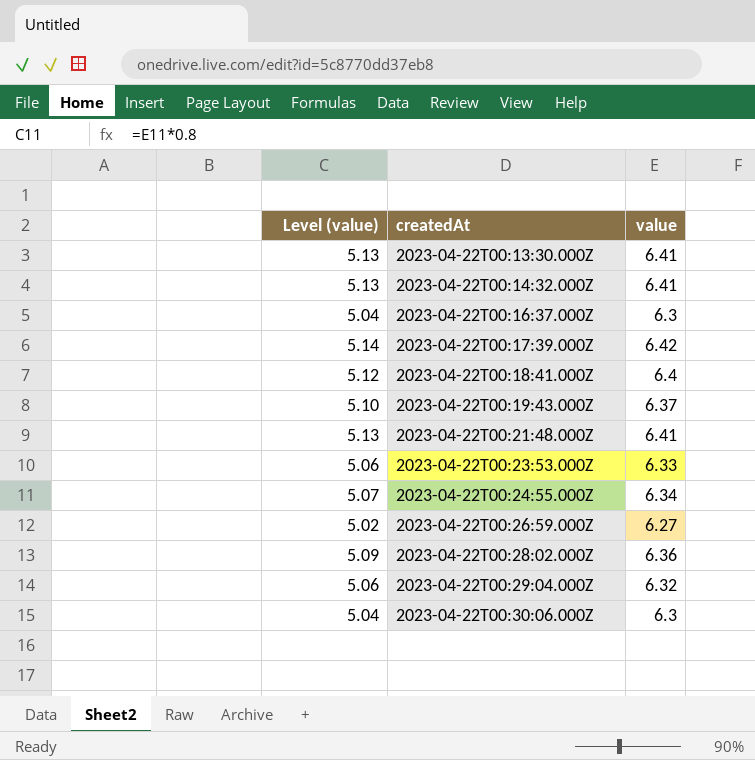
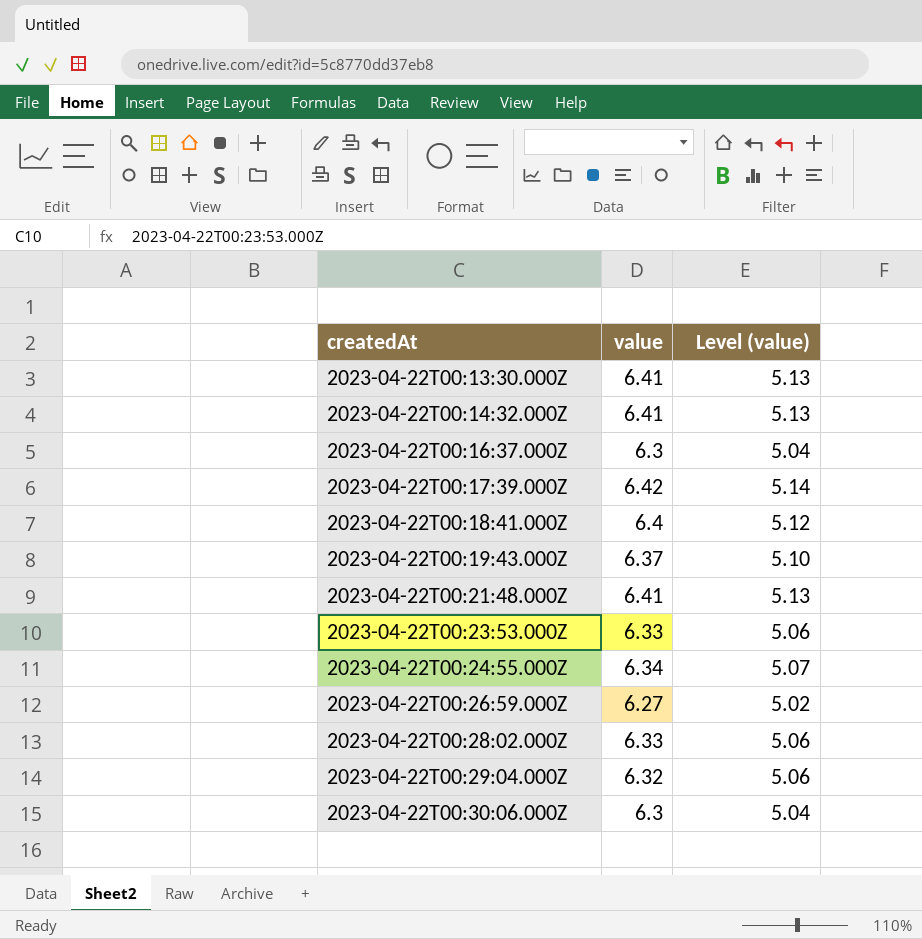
column Level (value) | position: 1 -> 3
2023-04-22T00:28:02.000Z | value: 6.36 -> 6.33
2023-04-22T00:28:02.000Z | Level (value): 5.09 -> 5.06

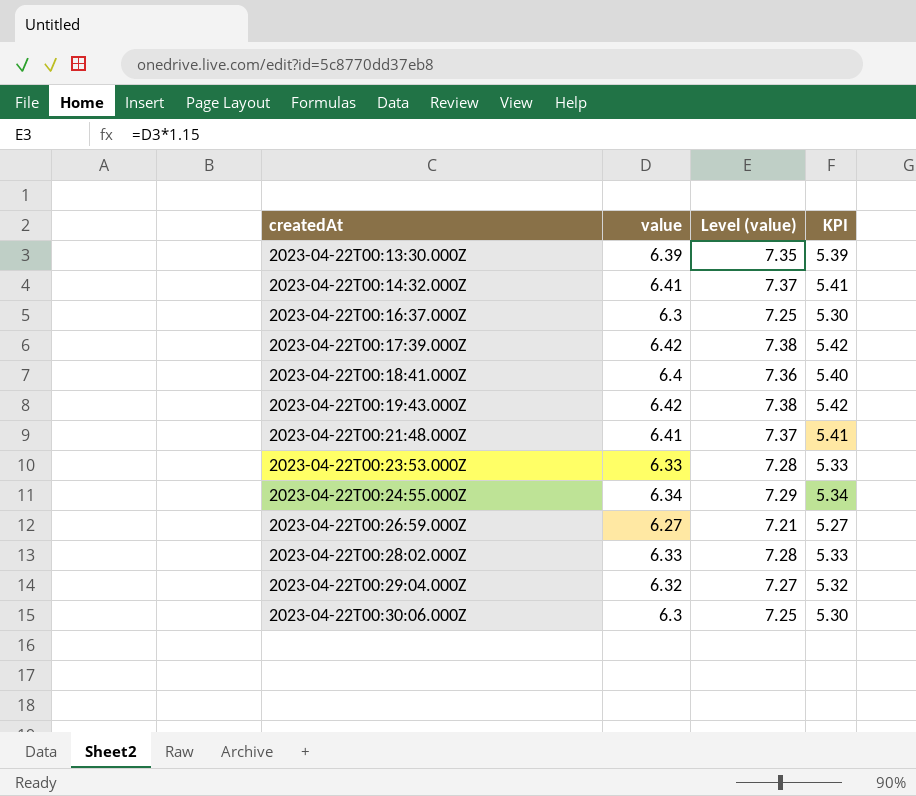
column Level (value) | formula: [value] * 0.8 -> [value] * 1.15
column KPI | formula: none -> [value] - 1
2023-04-22T00:13:30.000Z | value: 6.41 -> 6.39
2023-04-22T00:19:43.000Z | value: 6.37 -> 6.42

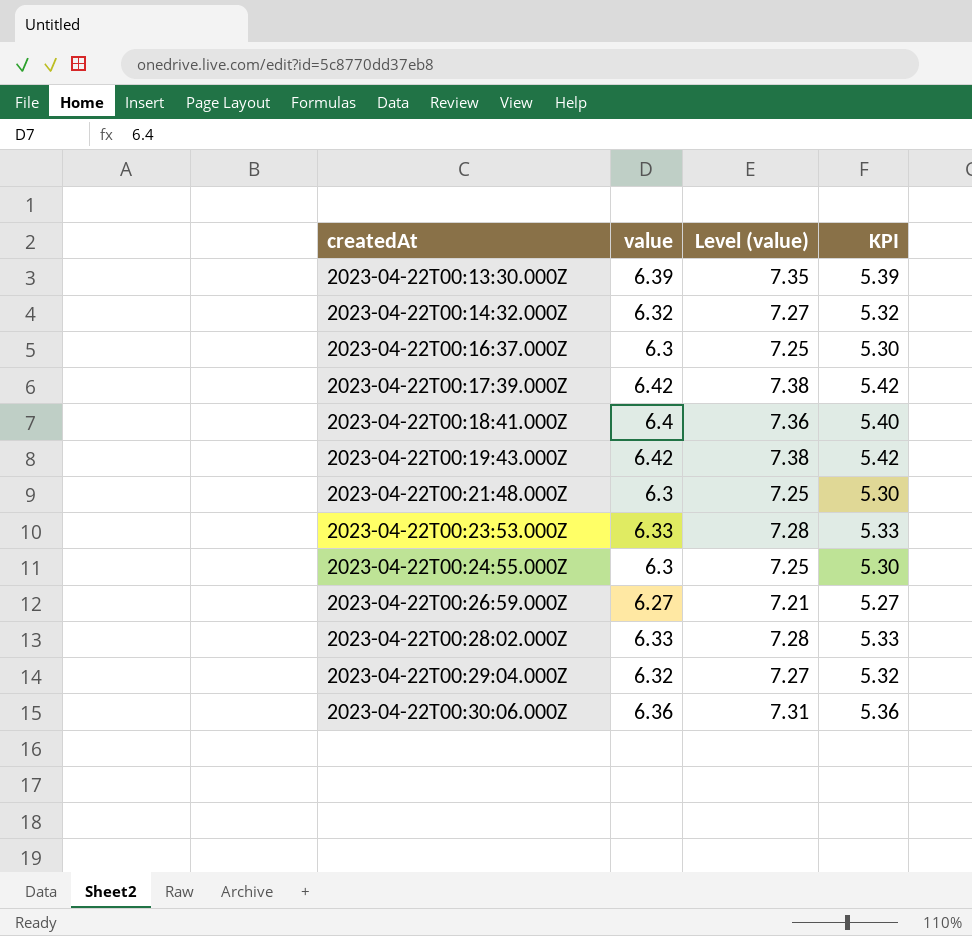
2023-04-22T00:14:32.000Z | value: 6.41 -> 6.32
2023-04-22T00:14:32.000Z | Level (value): 7.37 -> 7.27
2023-04-22T00:14:32.000Z | KPI: 5.41 -> 5.32
2023-04-22T00:21:48.000Z | value: 6.41 -> 6.3
2023-04-22T00:21:48.000Z | Level (value): 7.37 -> 7.25
2023-04-22T00:21:48.000Z | KPI: 5.41 -> 5.30
2023-04-22T00:24:55.000Z | value: 6.34 -> 6.3
2023-04-22T00:24:55.000Z | Level (value): 7.29 -> 7.25
2023-04-22T00:24:55.000Z | KPI: 5.34 -> 5.30
2023-04-22T00:30:06.000Z | value: 6.3 -> 6.36
2023-04-22T00:30:06.000Z | Level (value): 7.25 -> 7.31
2023-04-22T00:30:06.000Z | KPI: 5.30 -> 5.36

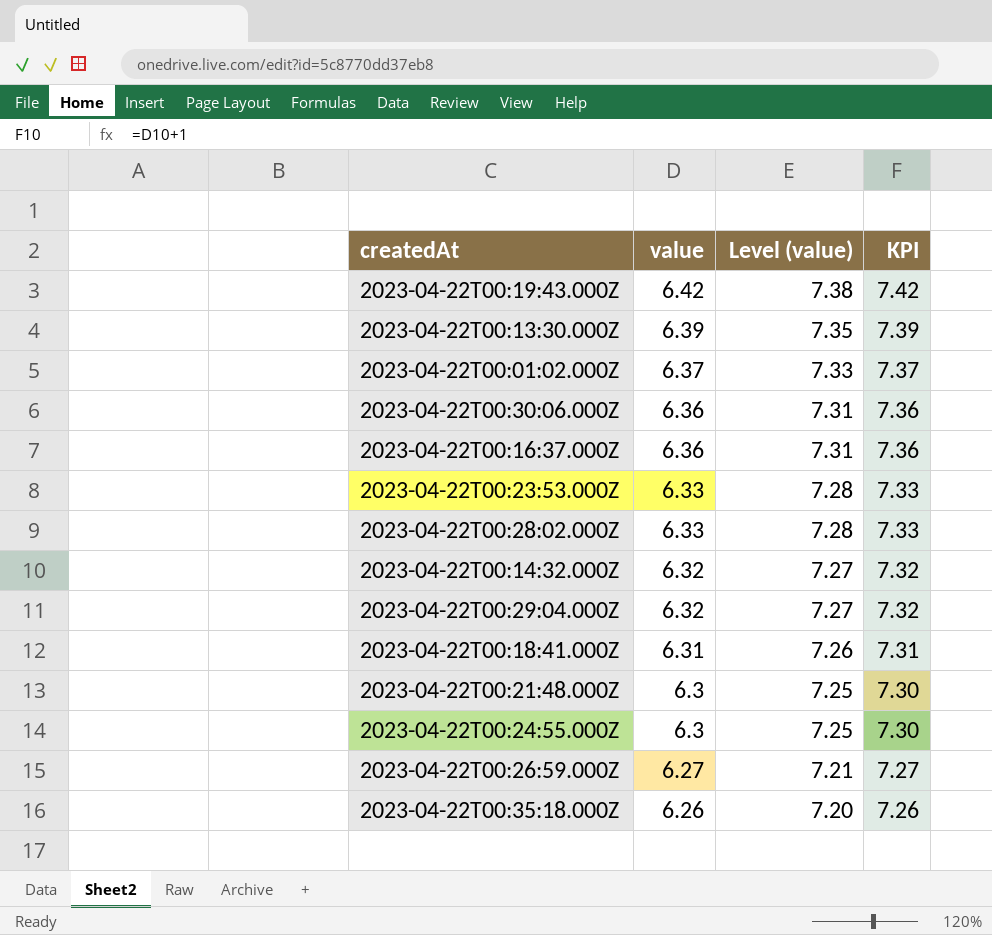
row order: createdAt ascending -> value descending
column KPI | formula: [value] - 1 -> [value] + 1
row 2023-04-22T00:17:39.000Z: 6.42 | 7.38 | 5.42 -> none
row 2023-04-22T00:01:02.000Z: none -> 6.37 | 7.33 | 7.37
2023-04-22T00:16:37.000Z | value: 6.3 -> 6.36
2023-04-22T00:16:37.000Z | Level (value): 7.25 -> 7.31
2023-04-22T00:18:41.000Z | value: 6.4 -> 6.31
2023-04-22T00:18:41.000Z | Level (value): 7.36 -> 7.26
row 2023-04-22T00:35:18.000Z: none -> 6.26 | 7.20 | 7.26

